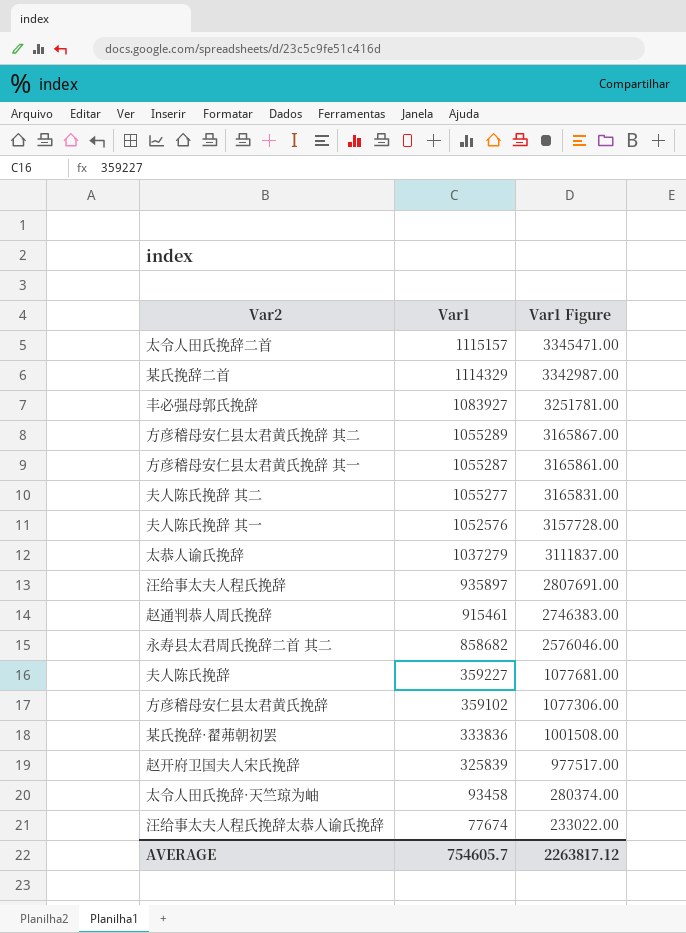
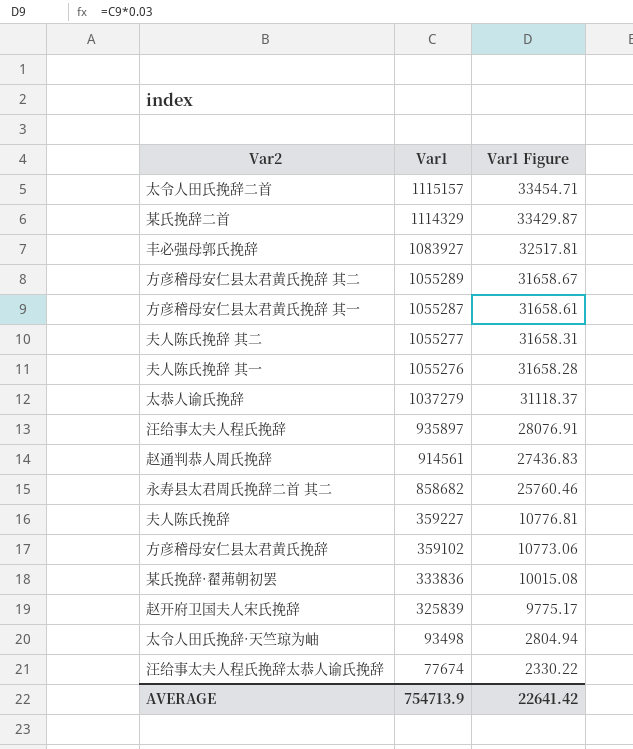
column Var1 Figure | formula: [Var1] * 3 -> [Var1] * 0.03
夫人陈氏挽辞 其一 | Var1: 1052576 -> 1055276
赵通判恭人周氏挽辞 | Var1: 915461 -> 914561
太令人田氏挽辞·天竺琼为岫 | Var1: 93458 -> 93498
AVERAGE | Var1: 754605.7 -> 754713.9
AVERAGE | Var1 Figure: 2263817.12 -> 22641.42

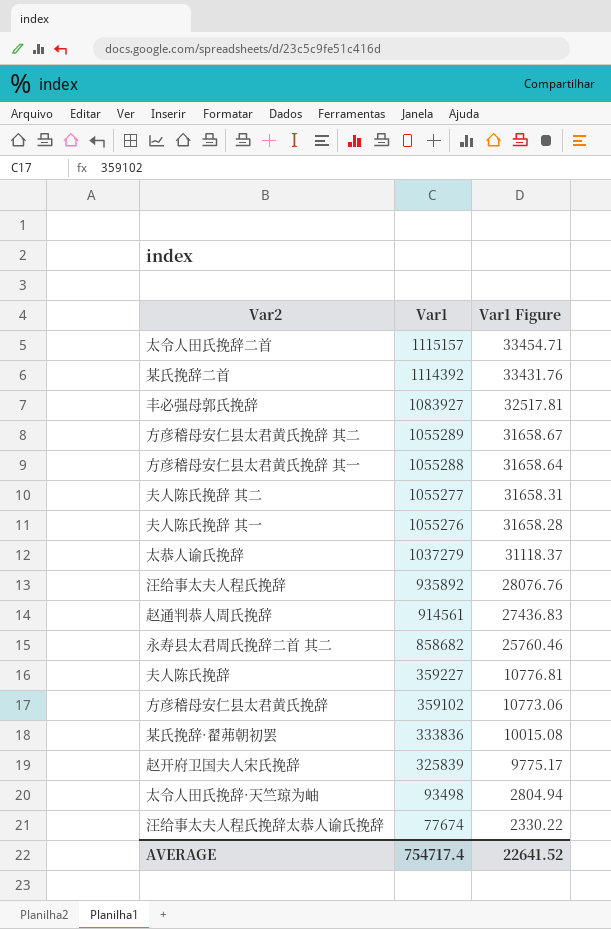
某氏挽辞二首 | Var1: 1114329 -> 1114392
某氏挽辞二首 | Var1 Figure: 33429.87 -> 33431.76
方彦稽母安仁县太君黄氏挽辞 其一 | Var1: 1055287 -> 1055288
方彦稽母安仁县太君黄氏挽辞 其一 | Var1 Figure: 31658.61 -> 31658.64
汪给事太夫人程氏挽辞 | Var1: 935897 -> 935892
汪给事太夫人程氏挽辞 | Var1 Figure: 28076.91 -> 28076.76
AVERAGE | Var1: 754713.9 -> 754717.4
AVERAGE | Var1 Figure: 22641.42 -> 22641.52

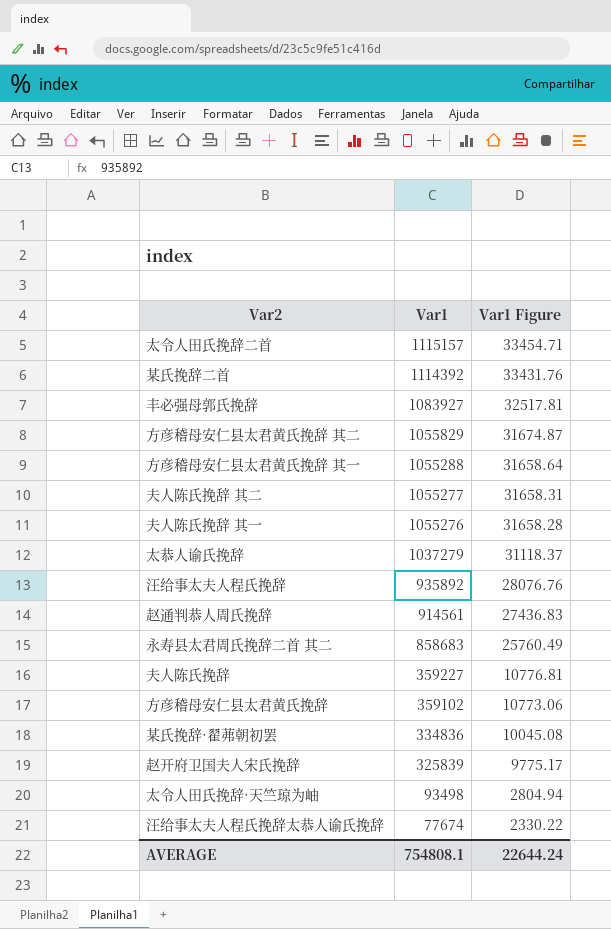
方彦稽母安仁县太君黄氏挽辞 其二 | Var1: 1055289 -> 1055829
方彦稽母安仁县太君黄氏挽辞 其二 | Var1 Figure: 31658.67 -> 31674.87
永寿县太君周氏挽辞二首 其二 | Var1: 858682 -> 858683
永寿县太君周氏挽辞二首 其二 | Var1 Figure: 25760.46 -> 25760.49
某氏挽辞·翟茀朝初罢 | Var1: 333836 -> 334836
某氏挽辞·翟茀朝初罢 | Var1 Figure: 10015.08 -> 10045.08
AVERAGE | Var1: 754717.4 -> 754808.1
AVERAGE | Var1 Figure: 22641.52 -> 22644.24

